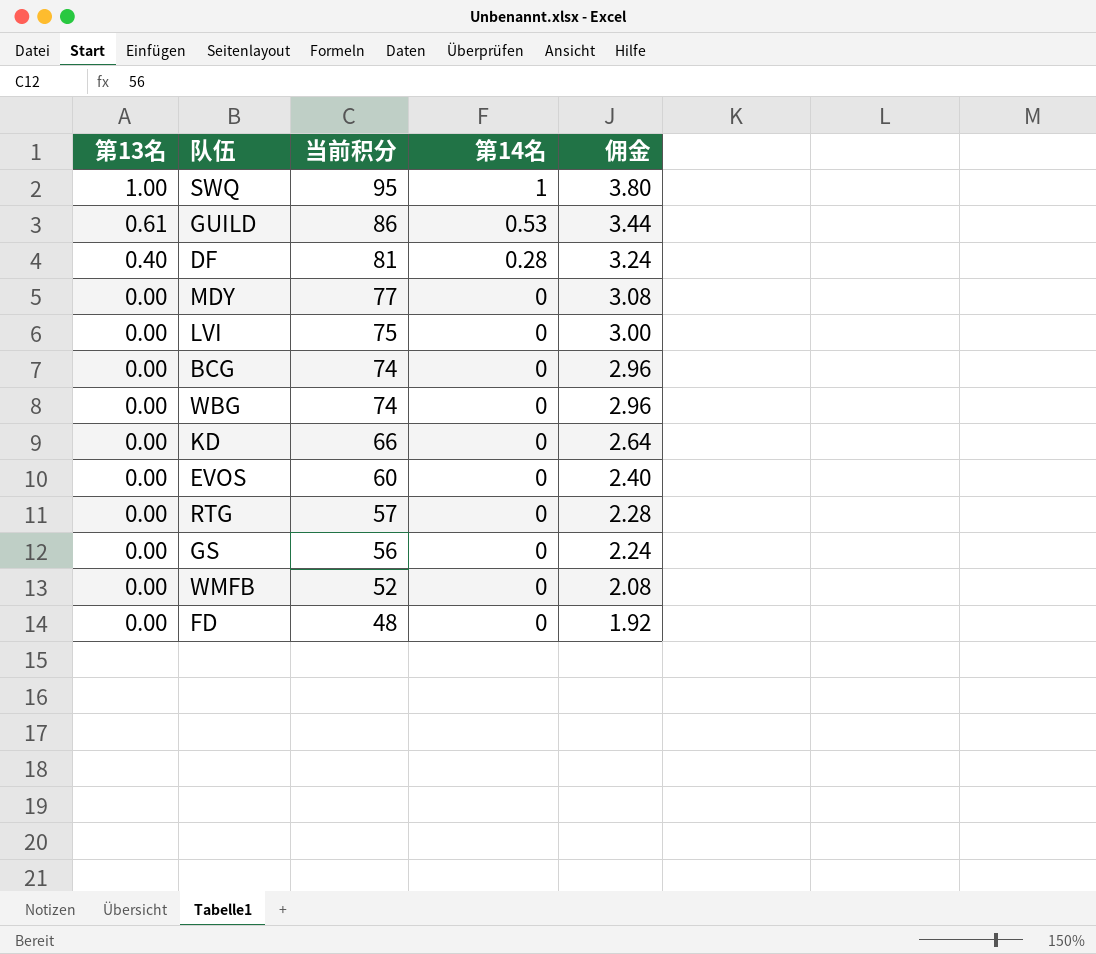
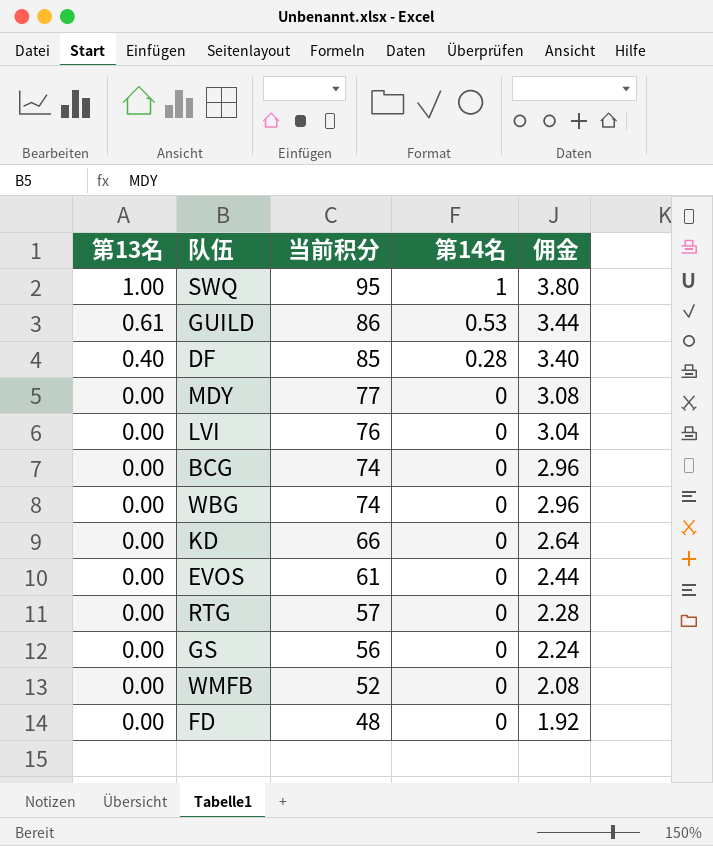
DF | 当前积分: 81 -> 85
DF | 佣金: 3.24 -> 3.40
LVI | 当前积分: 75 -> 76
LVI | 佣金: 3.00 -> 3.04
EVOS | 当前积分: 60 -> 61
EVOS | 佣金: 2.40 -> 2.44

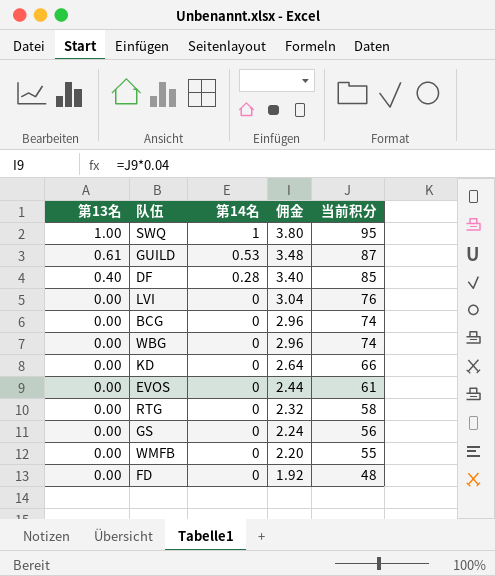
column 当前积分 | position: 3 -> 5
row MDY: 0.00 | 77 | 0 | 3.08 -> none
GUILD | 佣金: 3.44 -> 3.48
GUILD | 当前积分: 86 -> 87
RTG | 佣金: 2.28 -> 2.32
RTG | 当前积分: 57 -> 58
WMFB | 佣金: 2.08 -> 2.20
WMFB | 当前积分: 52 -> 55

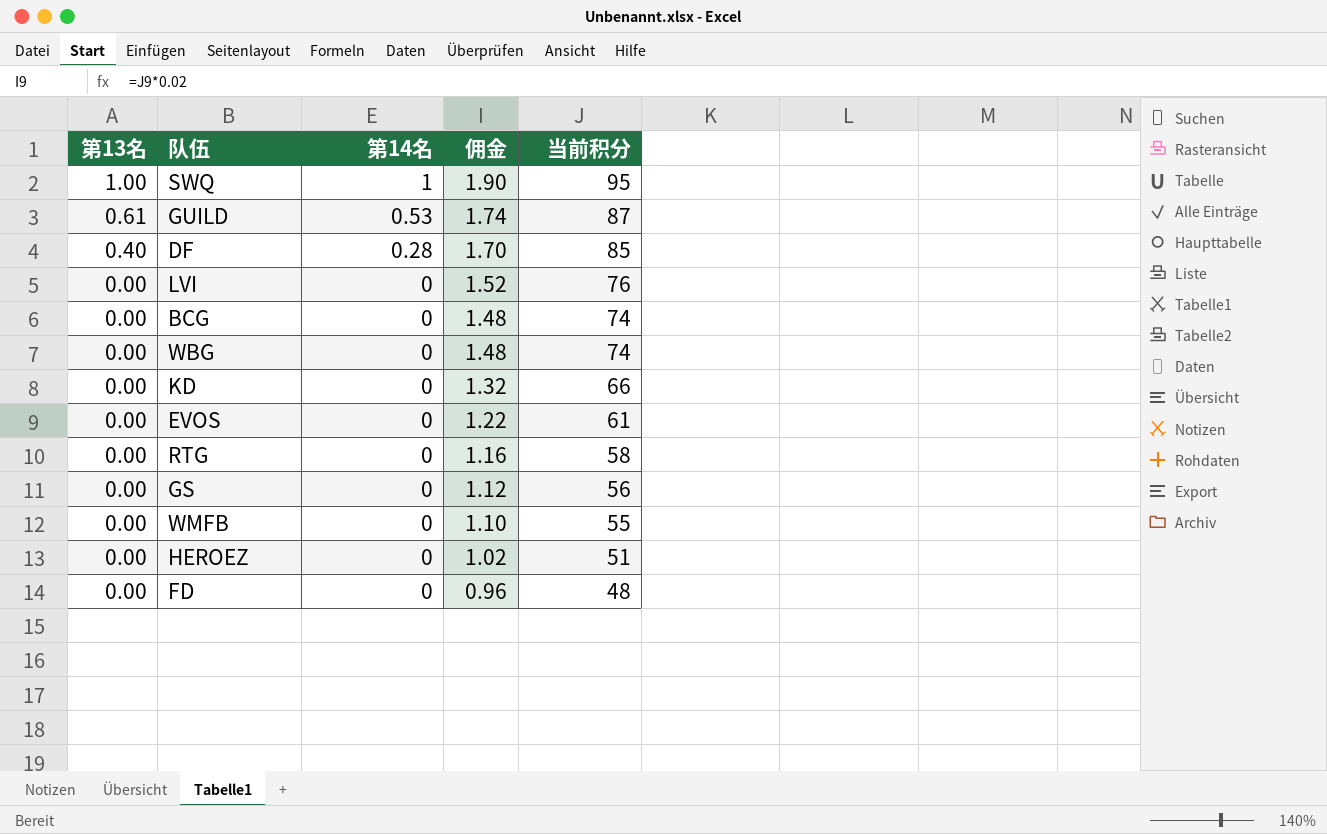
column 佣金 | formula: [当前积分] * 0.04 -> [当前积分] * 0.02
row HEROEZ: none -> 0.00 | 0 | 1.02 | 51

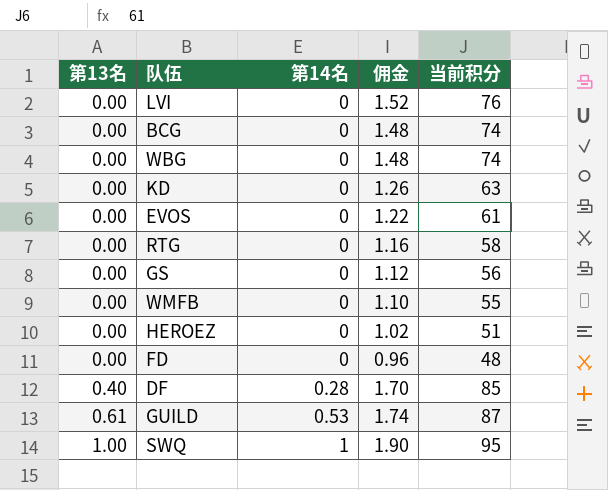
row order: 第13名 descending -> 第13名 ascending
KD | 佣金: 1.32 -> 1.26
KD | 当前积分: 66 -> 63

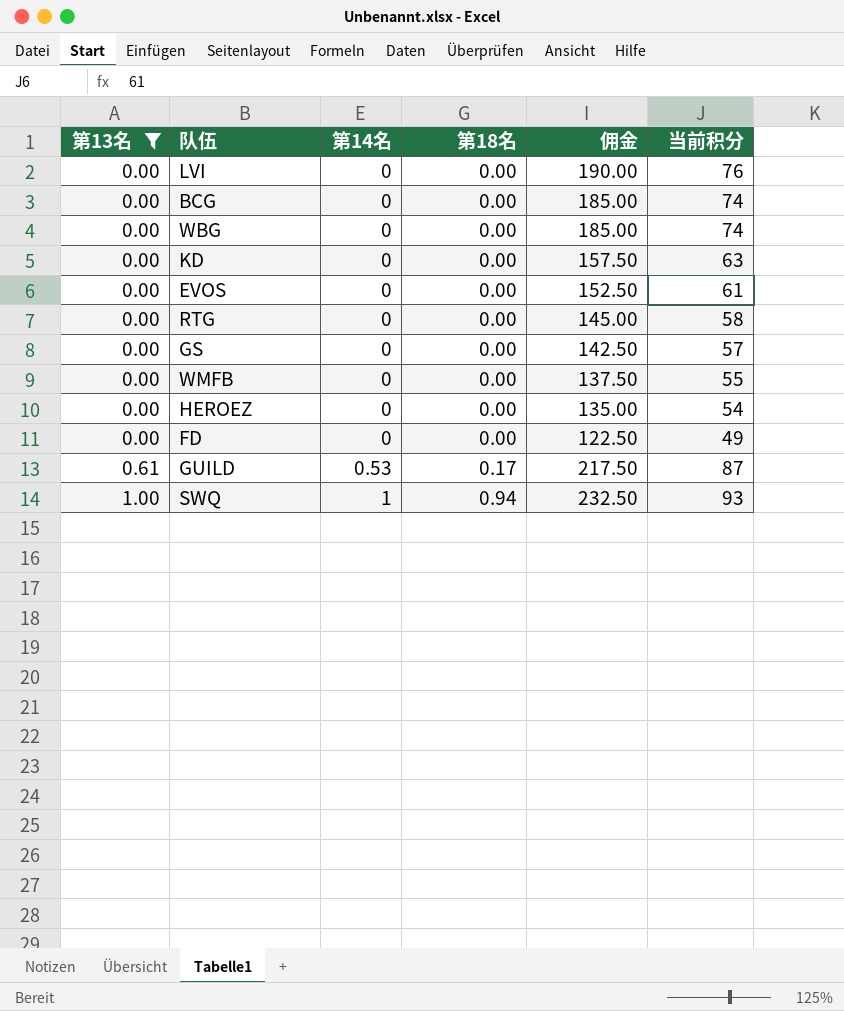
filter: none -> 第13名 != 0.40
column 第18名 | position: none -> 4
column 佣金 | formula: [当前积分] * 0.02 -> [当前积分] * 2.5
GS | 当前积分: 56 -> 57
HEROEZ | 当前积分: 51 -> 54
FD | 当前积分: 48 -> 49
SWQ | 当前积分: 95 -> 93

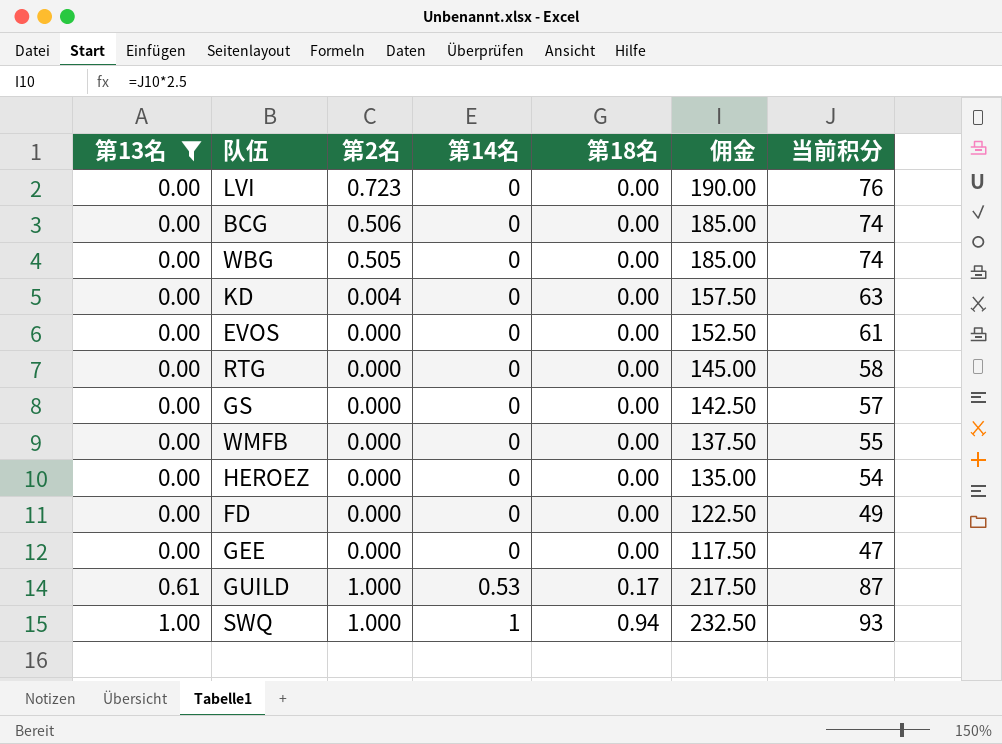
column 第2名 | position: none -> 3
row GEE: none -> 0.00 | 0.000 | 0 | 0.00 | 117.50 | 47

